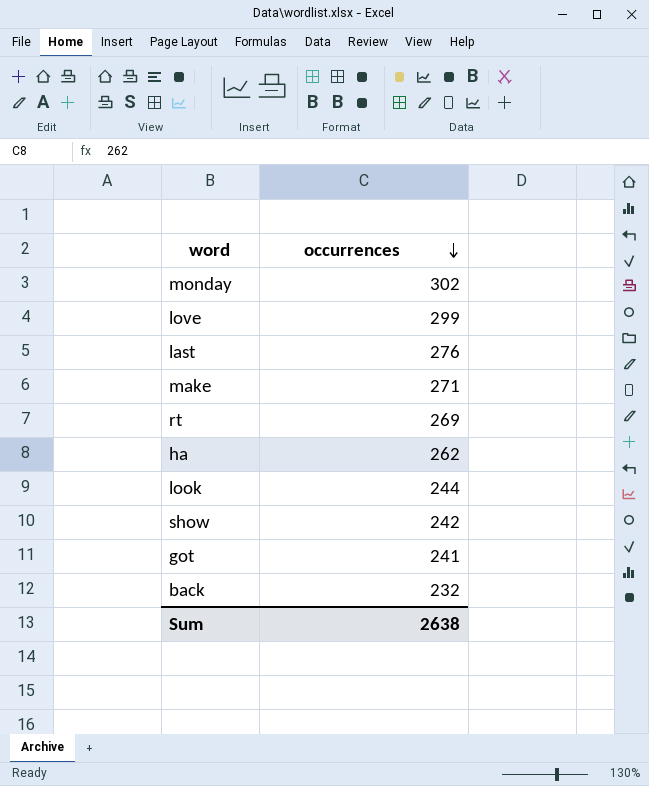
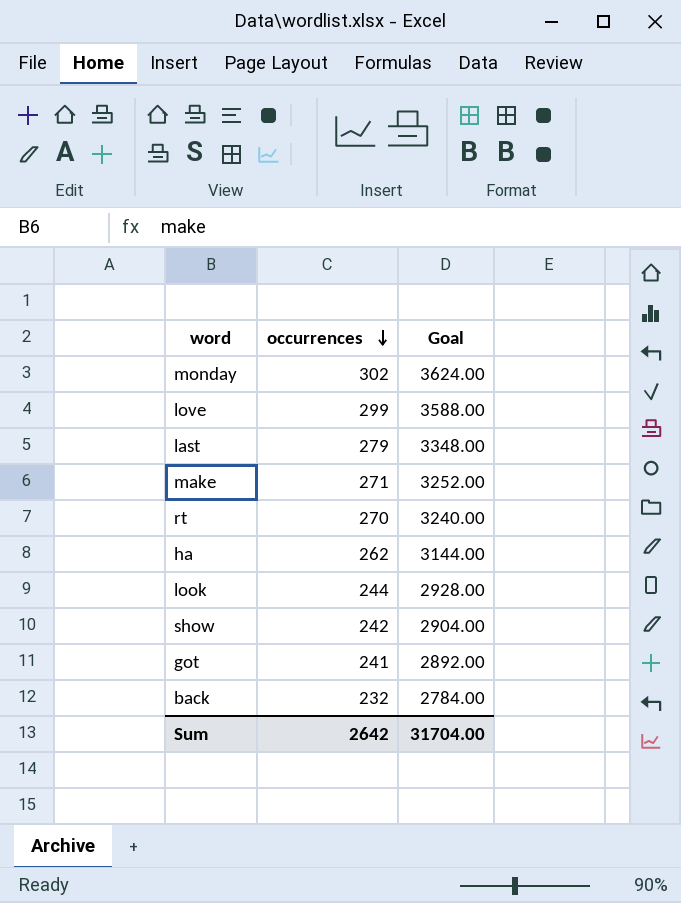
column Goal | formula: none -> [occurrences] * 12
last | occurrences: 276 -> 279
rt | occurrences: 269 -> 270
Sum | occurrences: 2638 -> 2642

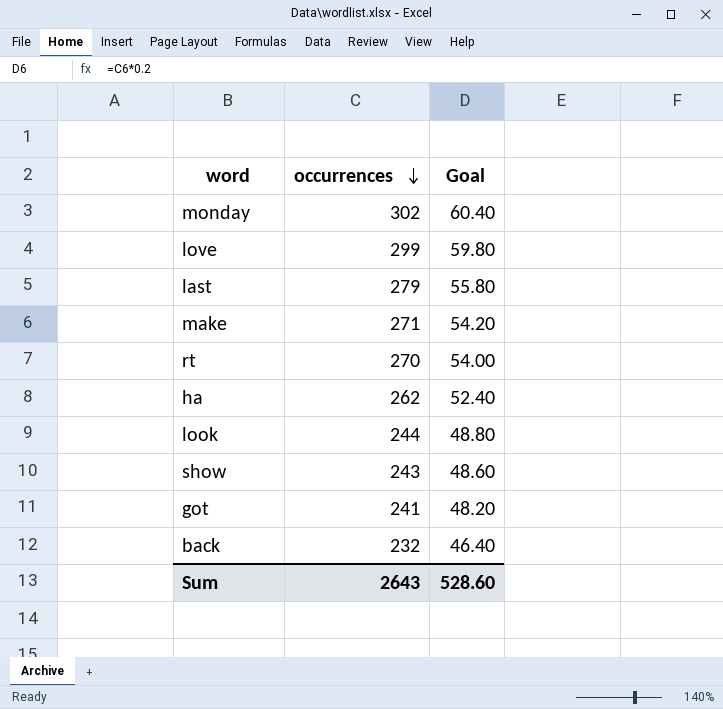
column Goal | formula: [occurrences] * 12 -> [occurrences] * 0.2
show | occurrences: 242 -> 243
Sum | occurrences: 2642 -> 2643
Sum | Goal: 31704.00 -> 528.60

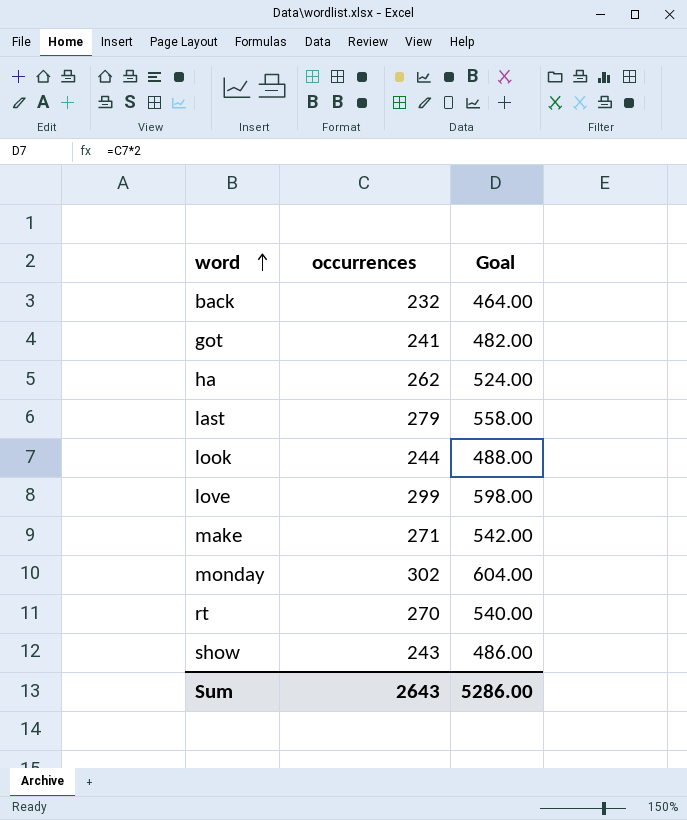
row order: occurrences descending -> word ascending
column Goal | formula: [occurrences] * 0.2 -> [occurrences] * 2
Sum | Goal: 528.60 -> 5286.00

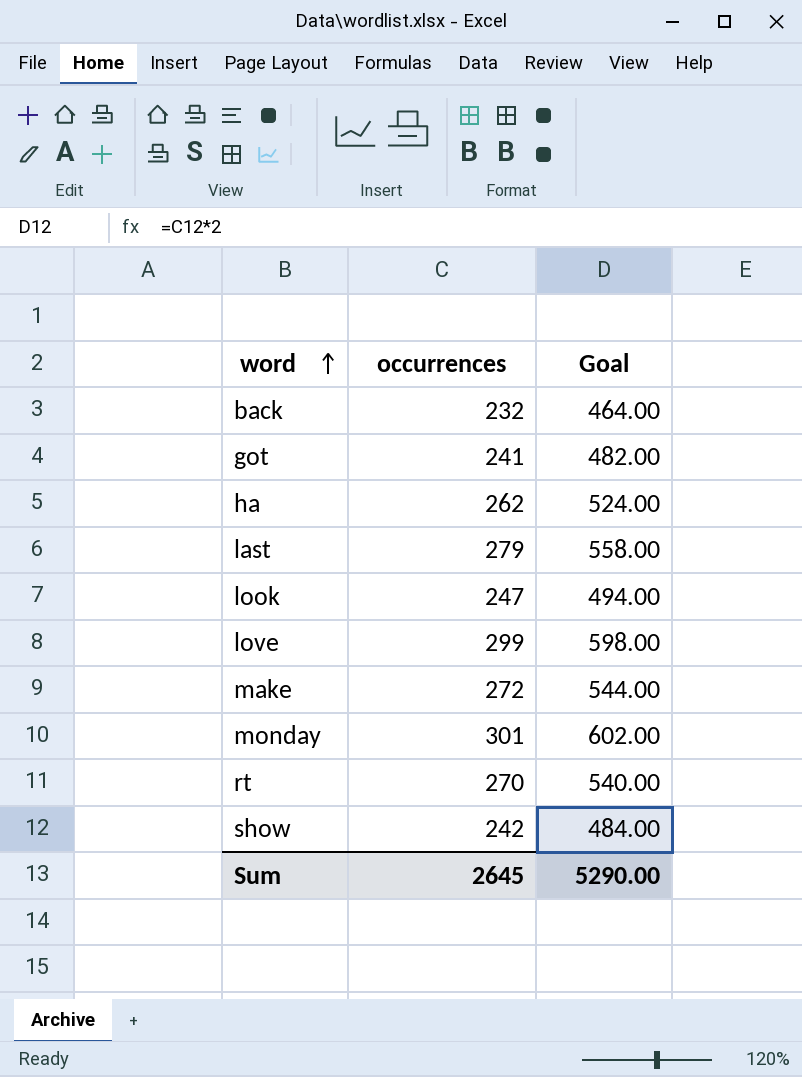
look | occurrences: 244 -> 247
look | Goal: 488.00 -> 494.00
make | occurrences: 271 -> 272
make | Goal: 542.00 -> 544.00
monday | occurrences: 302 -> 301
monday | Goal: 604.00 -> 602.00
show | occurrences: 243 -> 242
show | Goal: 486.00 -> 484.00
Sum | occurrences: 2643 -> 2645
Sum | Goal: 5286.00 -> 5290.00

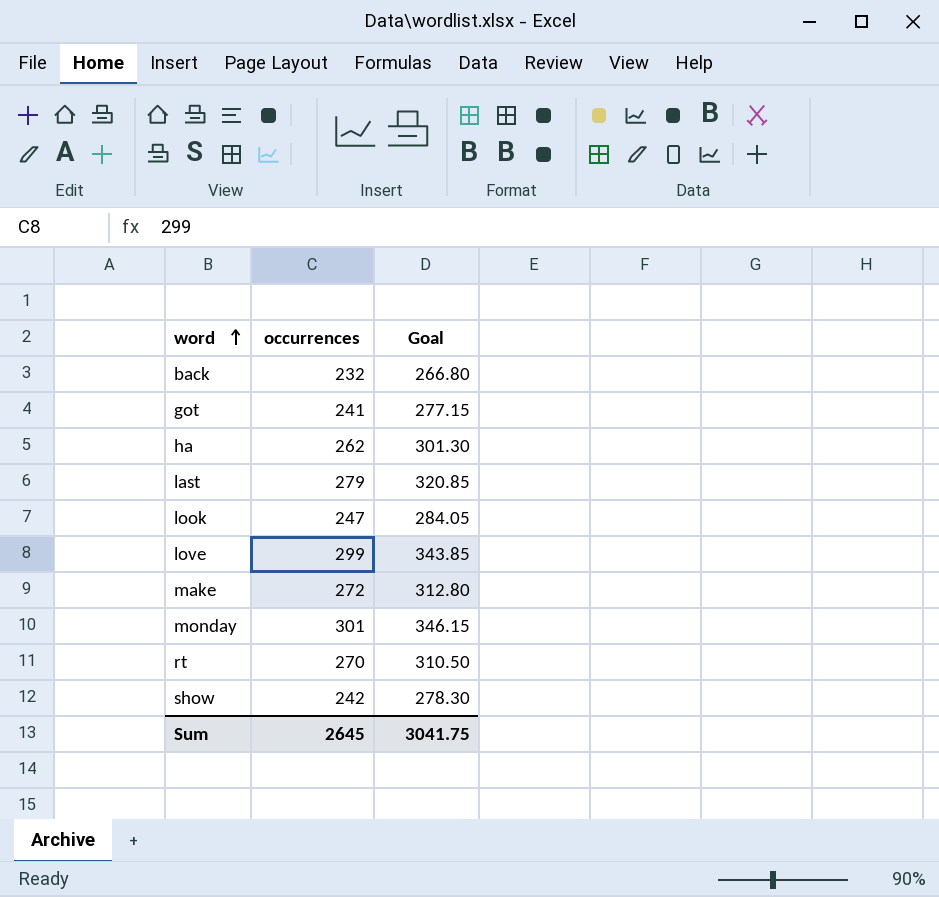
column Goal | formula: [occurrences] * 2 -> [occurrences] * 1.15
Sum | Goal: 5290.00 -> 3041.75

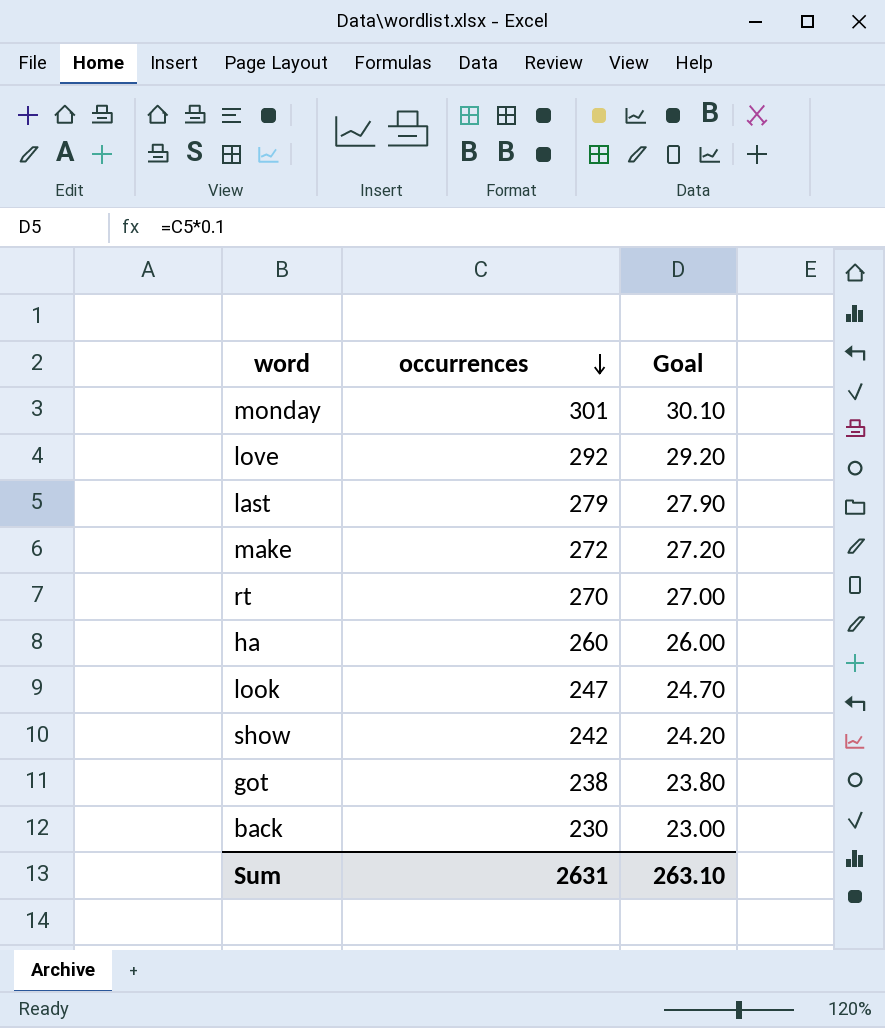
row order: word ascending -> occurrences descending
column Goal | formula: [occurrences] * 1.15 -> [occurrences] * 0.1
love | occurrences: 299 -> 292
ha | occurrences: 262 -> 260
got | occurrences: 241 -> 238
back | occurrences: 232 -> 230
Sum | occurrences: 2645 -> 2631
Sum | Goal: 3041.75 -> 263.10

